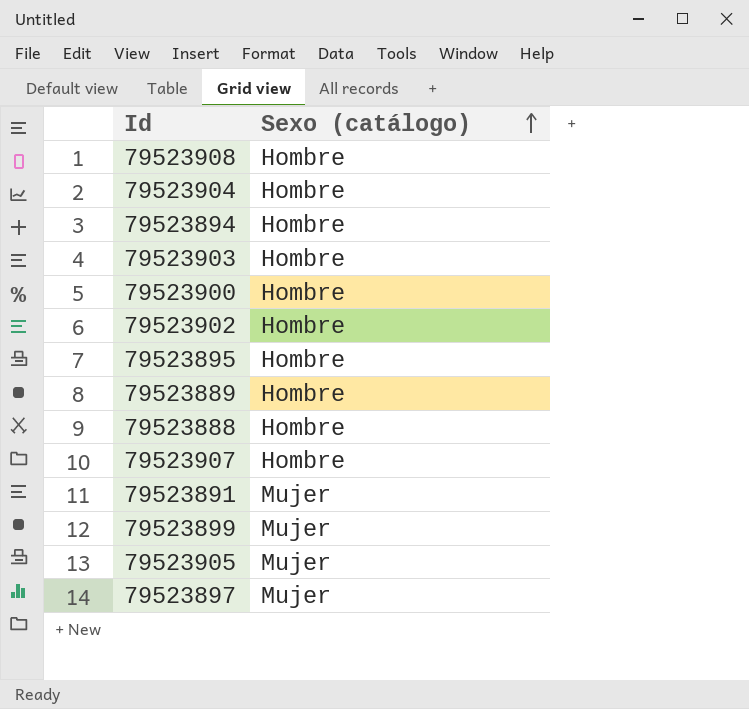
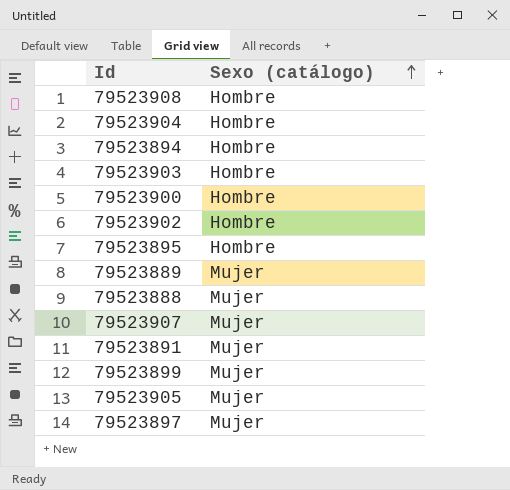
79523889 | Sexo (catálogo): Hombre -> Mujer
79523888 | Sexo (catálogo): Hombre -> Mujer
79523907 | Sexo (catálogo): Hombre -> Mujer

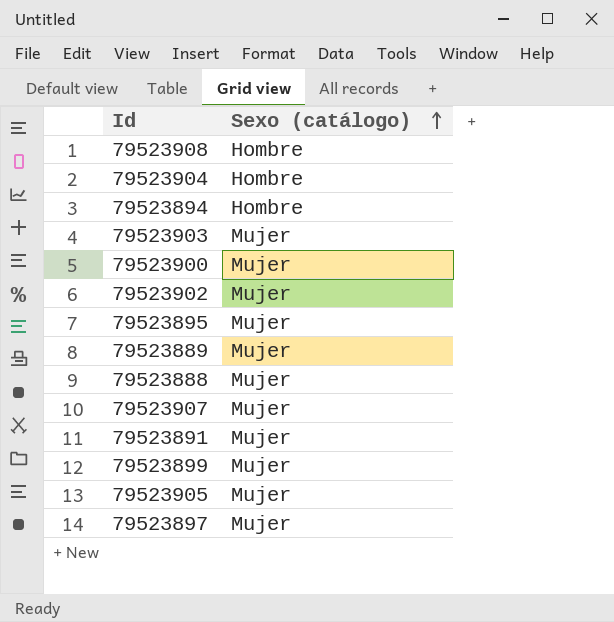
79523903 | Sexo (catálogo): Hombre -> Mujer
79523900 | Sexo (catálogo): Hombre -> Mujer
79523902 | Sexo (catálogo): Hombre -> Mujer
79523895 | Sexo (catálogo): Hombre -> Mujer

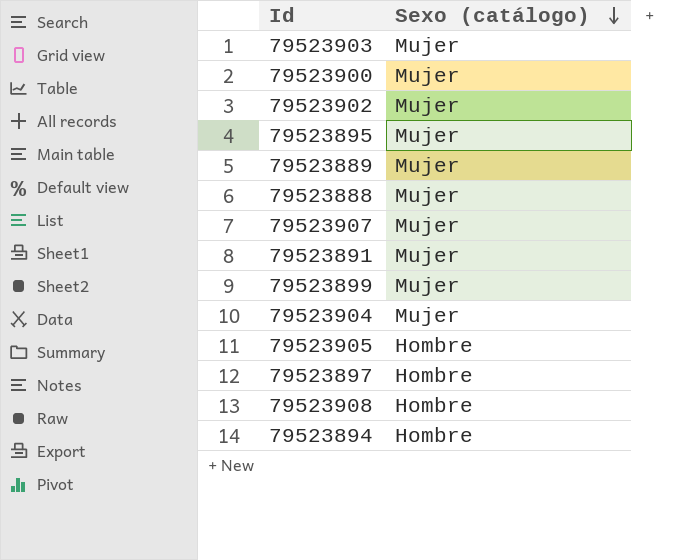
row order: Sexo (catálogo) ascending -> Sexo (catálogo) descending
79523904 | Sexo (catálogo): Hombre -> Mujer
79523905 | Sexo (catálogo): Mujer -> Hombre
79523897 | Sexo (catálogo): Mujer -> Hombre

